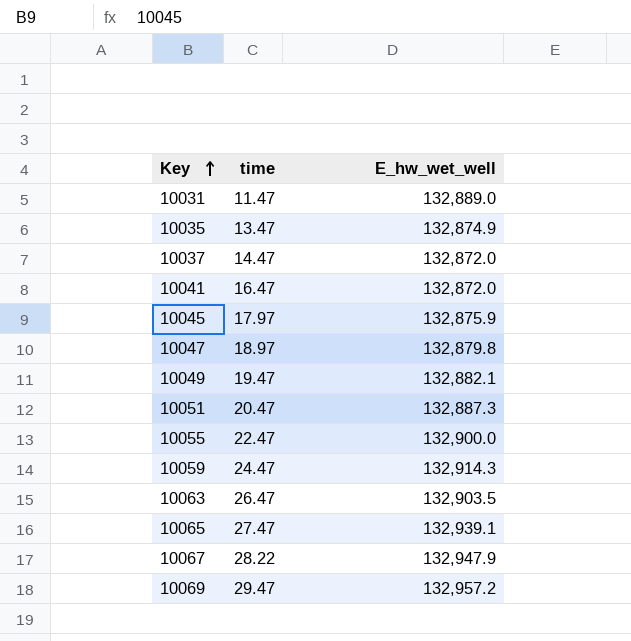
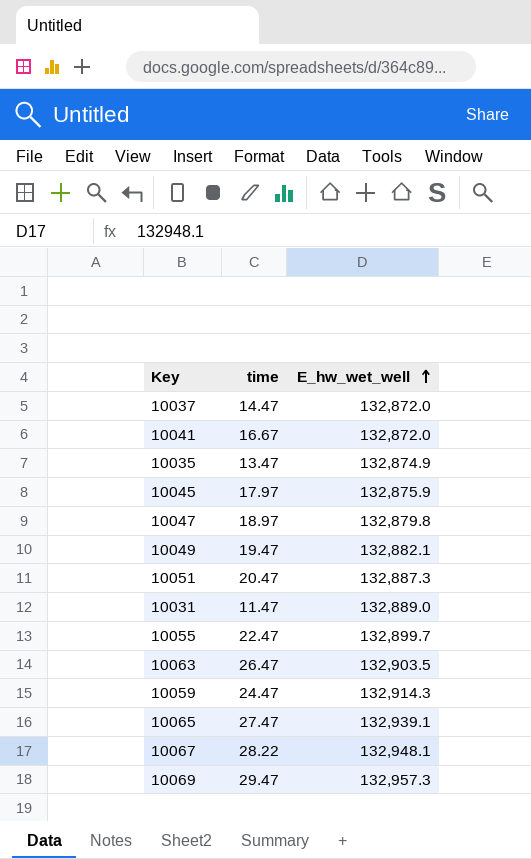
row order: Key ascending -> E_hw_wet_well ascending
10041 | time: 16.47 -> 16.67
10055 | E_hw_wet_well: 132,900.0 -> 132,899.7
10067 | E_hw_wet_well: 132,947.9 -> 132,948.1
10069 | E_hw_wet_well: 132,957.2 -> 132,957.3

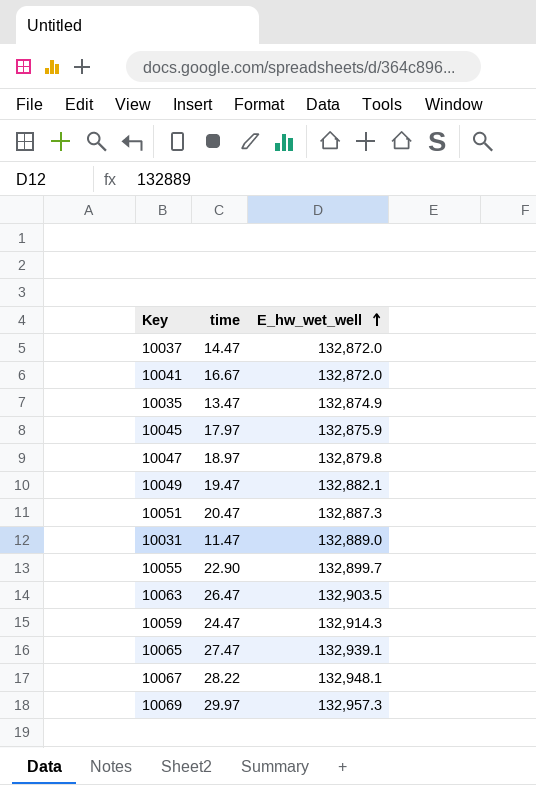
10055 | time: 22.47 -> 22.90
10069 | time: 29.47 -> 29.97

